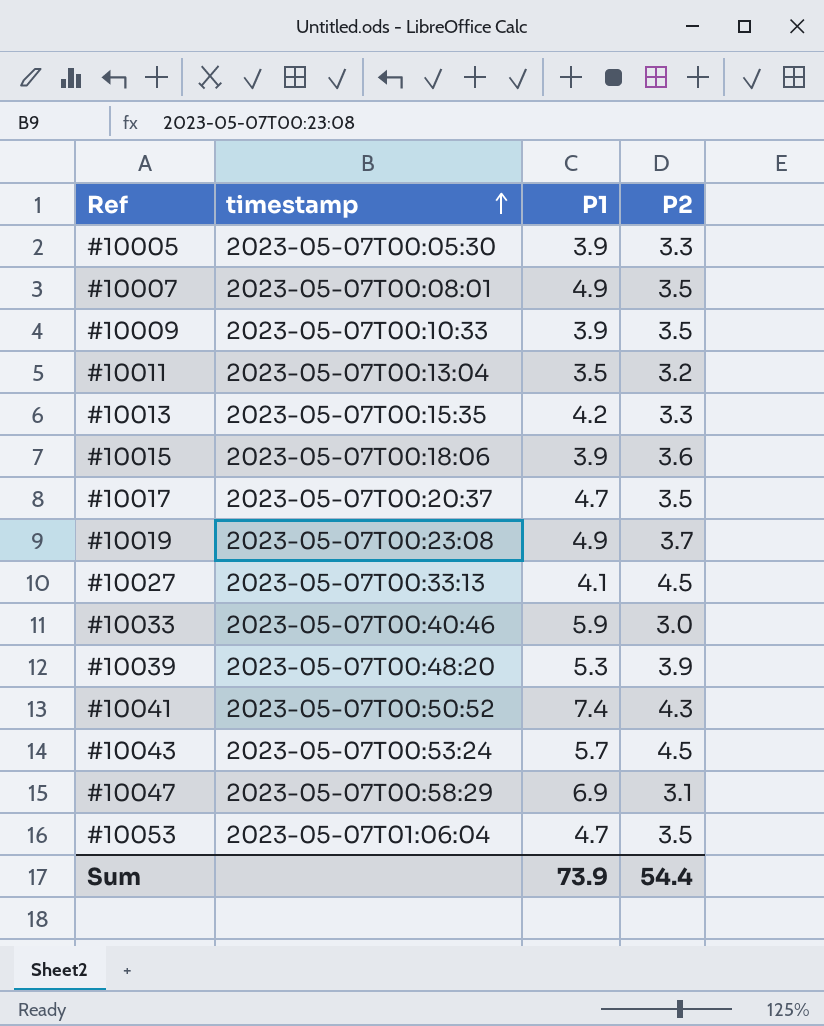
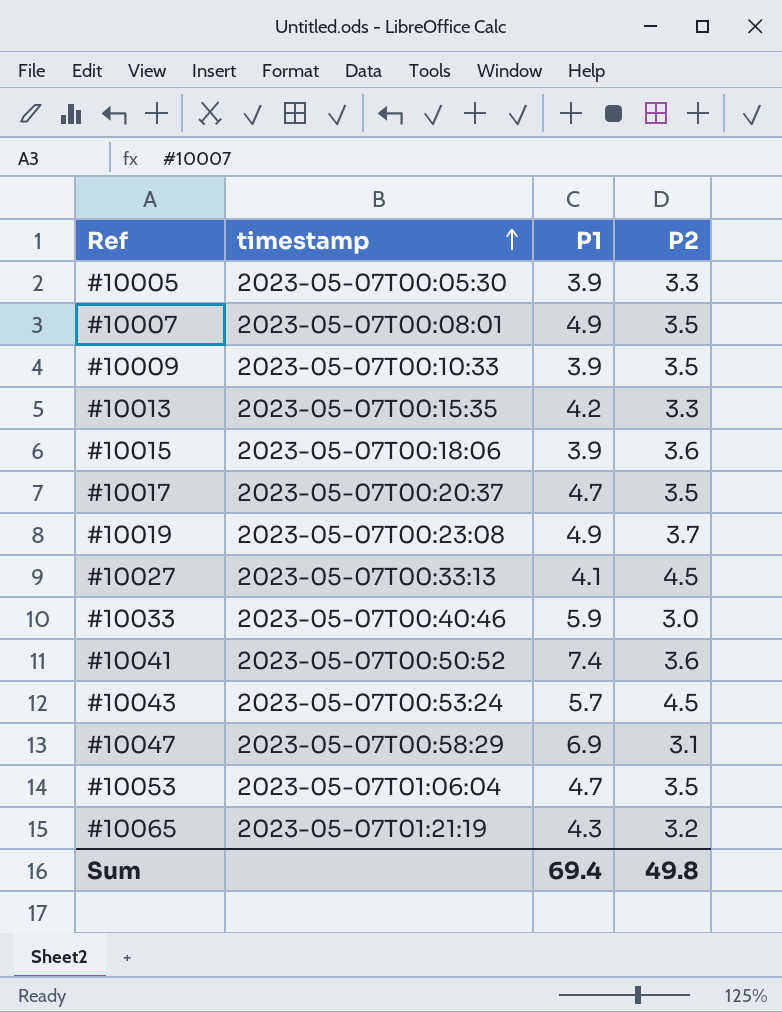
row #10011: 2023-05-07T00:13:04 | 3.5 | 3.2 -> none
row #10039: 2023-05-07T00:48:20 | 5.3 | 3.9 -> none
#10041 | P2: 4.3 -> 3.6
row #10065: none -> 2023-05-07T01:21:19 | 4.3 | 3.2
Sum | P1: 73.9 -> 69.4
Sum | P2: 54.4 -> 49.8

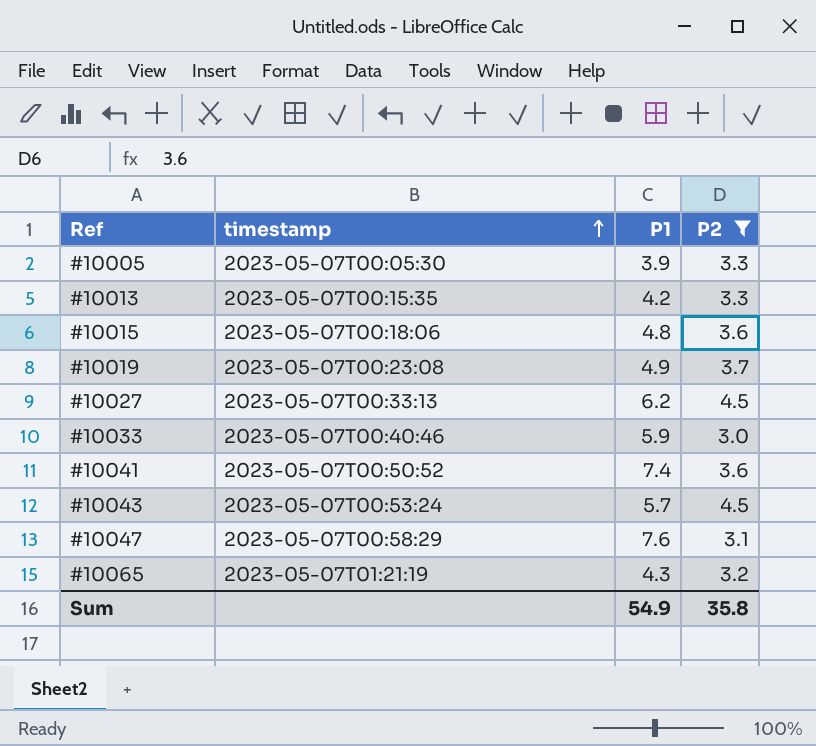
filter: none -> P2 != 3.5
#10015 | P1: 3.9 -> 4.8
#10027 | P1: 4.1 -> 6.2
#10047 | P1: 6.9 -> 7.6
Sum | P1: 69.4 -> 54.9
Sum | P2: 49.8 -> 35.8

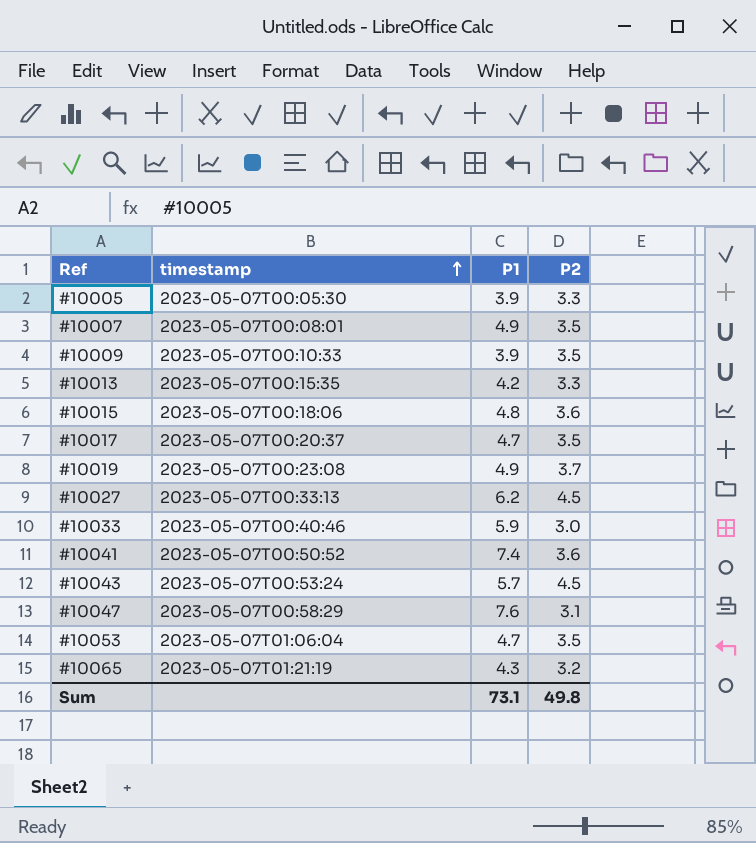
filter: P2 != 3.5 -> none
Sum | P1: 54.9 -> 73.1
Sum | P2: 35.8 -> 49.8

